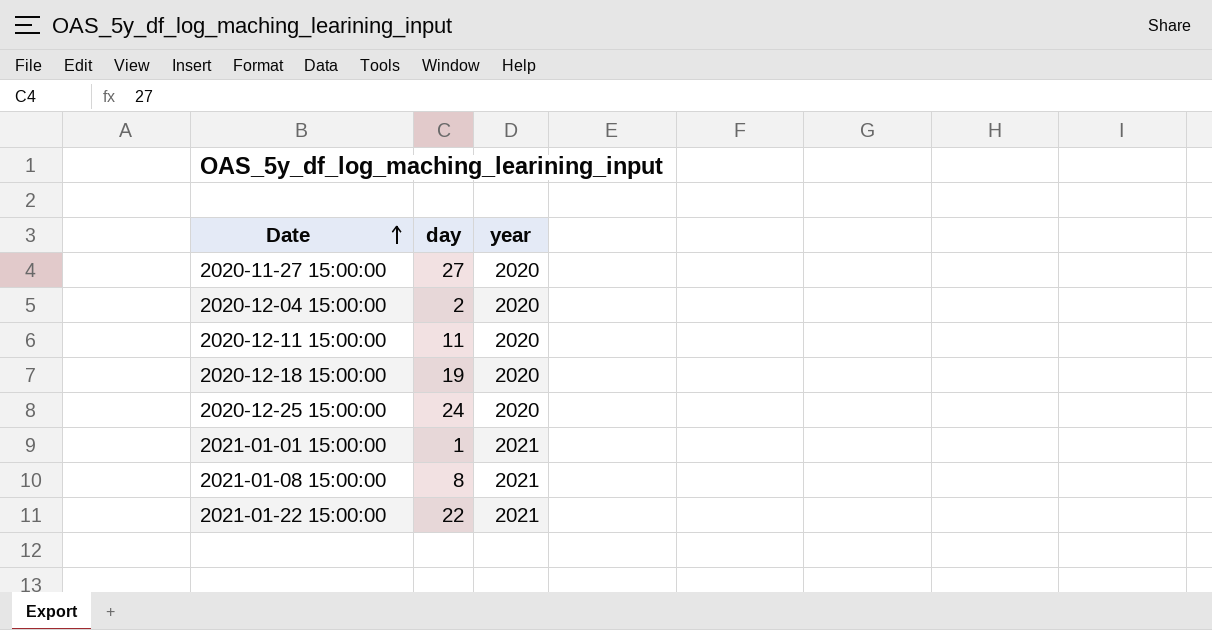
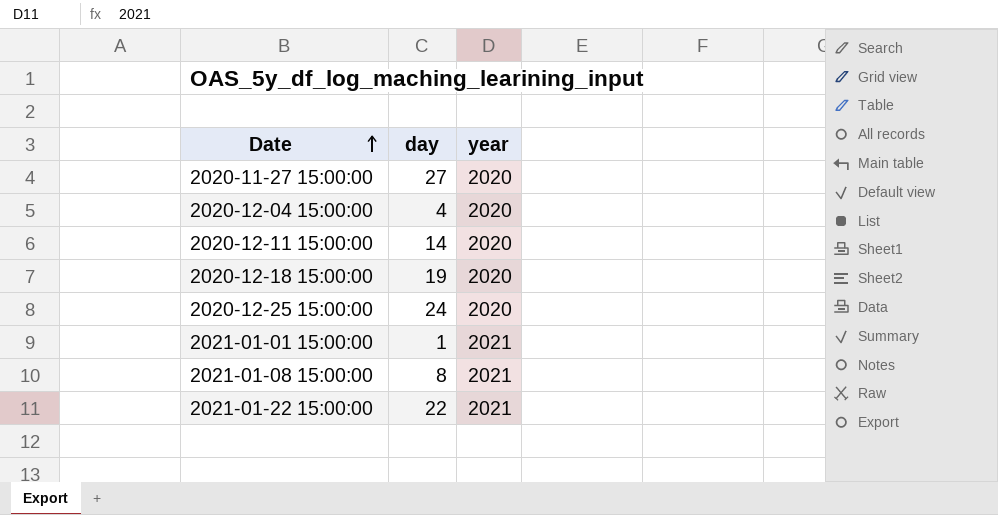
2020-12-04 15:00:00 | day: 2 -> 4
2020-12-11 15:00:00 | day: 11 -> 14

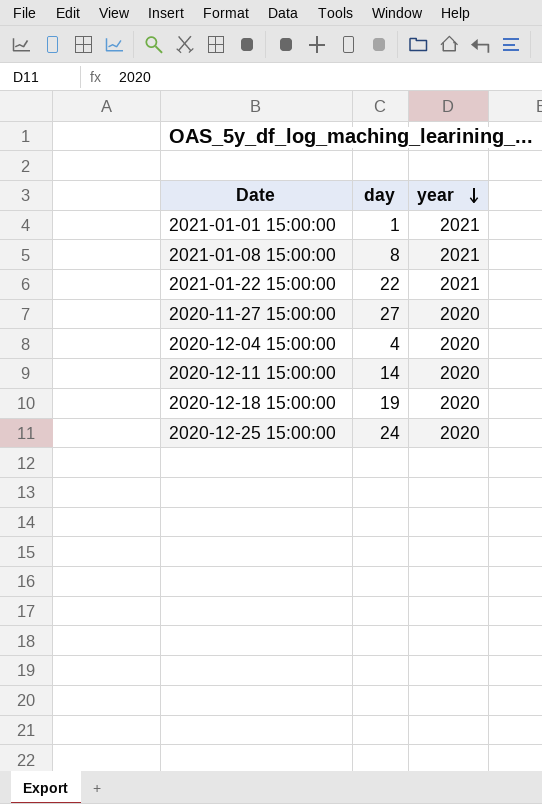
row order: Date ascending -> year descending

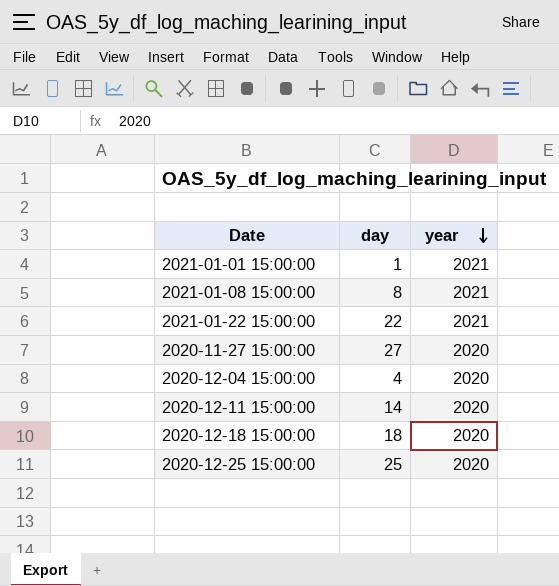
2020-12-18 15:00:00 | day: 19 -> 18
2020-12-25 15:00:00 | day: 24 -> 25

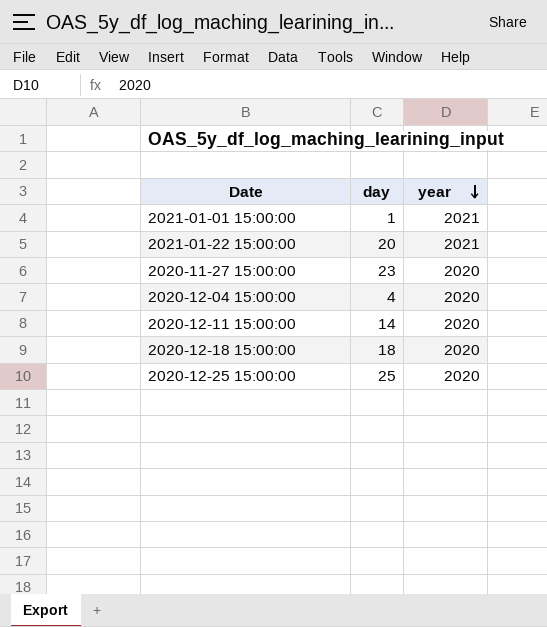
row 2021-01-08 15:00:00: 8 | 2021 -> none
2021-01-22 15:00:00 | day: 22 -> 20
2020-11-27 15:00:00 | day: 27 -> 23

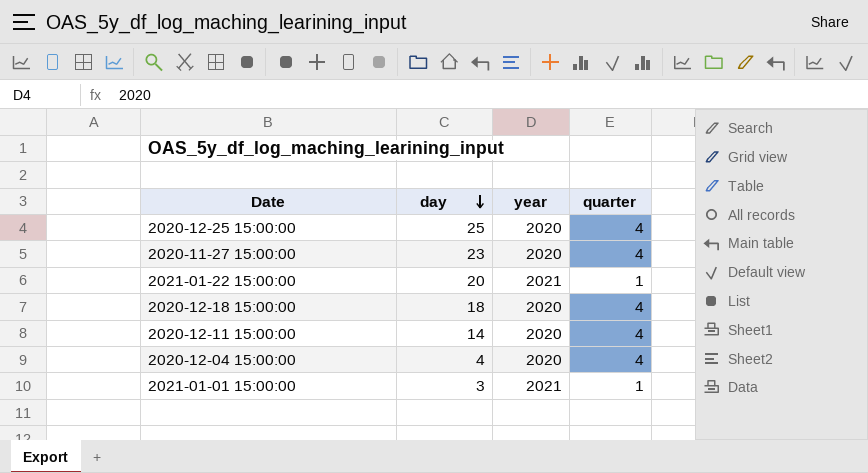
row order: year descending -> day descending
column quarter | position: none -> 4
2021-01-01 15:00:00 | day: 1 -> 3

